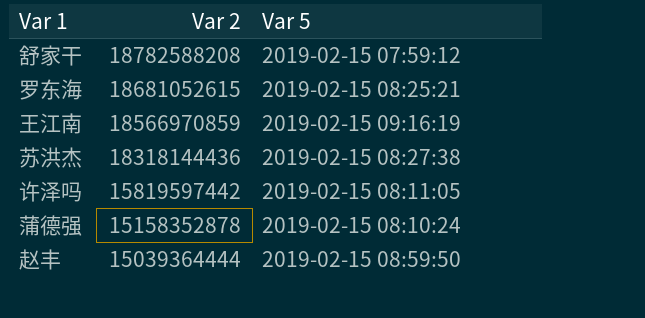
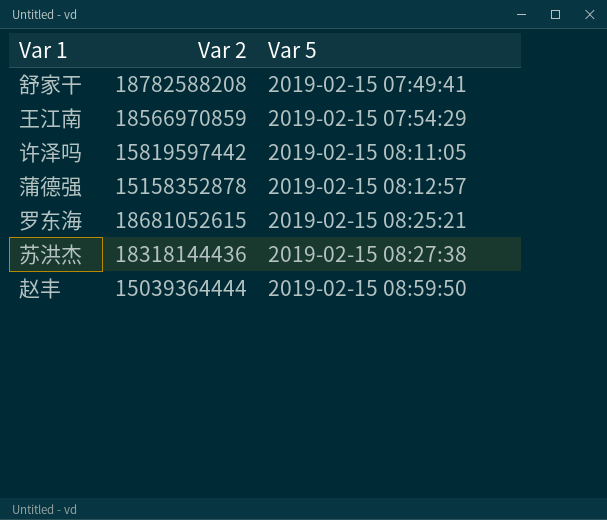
row order: Var 2 descending -> Var 5 ascending
舒家干 | Var 5: 2019-02-15 07:59:12 -> 2019-02-15 07:49:41
王江南 | Var 5: 2019-02-15 09:16:19 -> 2019-02-15 07:54:29
蒲德强 | Var 5: 2019-02-15 08:10:24 -> 2019-02-15 08:12:57

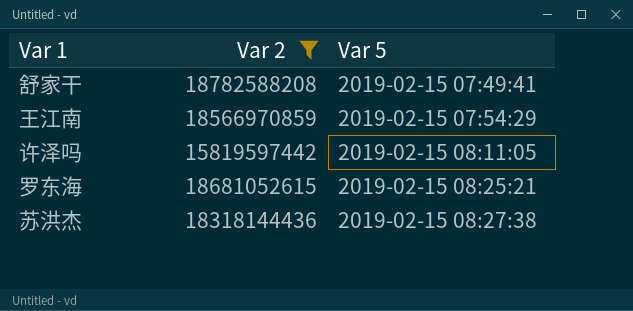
filter: none -> Var 2 >= 15819597442

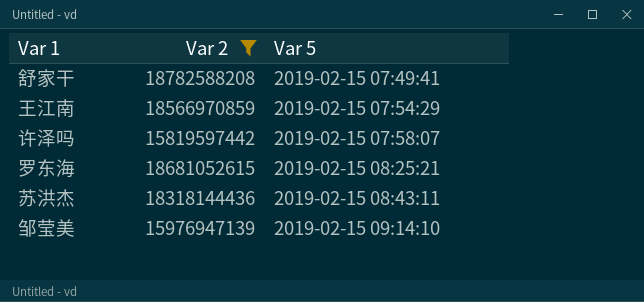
许泽吗 | Var 5: 2019-02-15 08:11:05 -> 2019-02-15 07:58:07
苏洪杰 | Var 5: 2019-02-15 08:27:38 -> 2019-02-15 08:43:11
row 邹莹美: none -> 15976947139 | 2019-02-15 09:14:10

